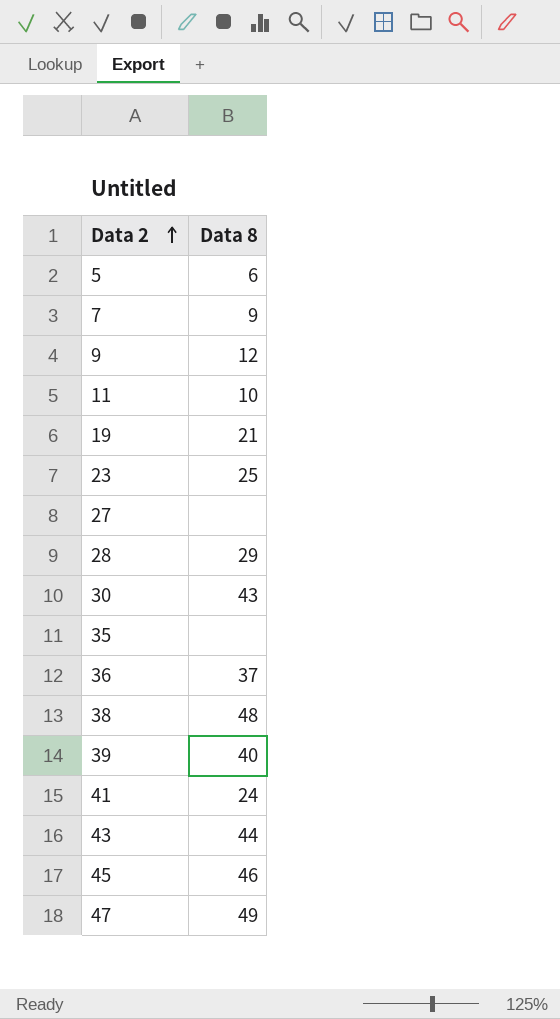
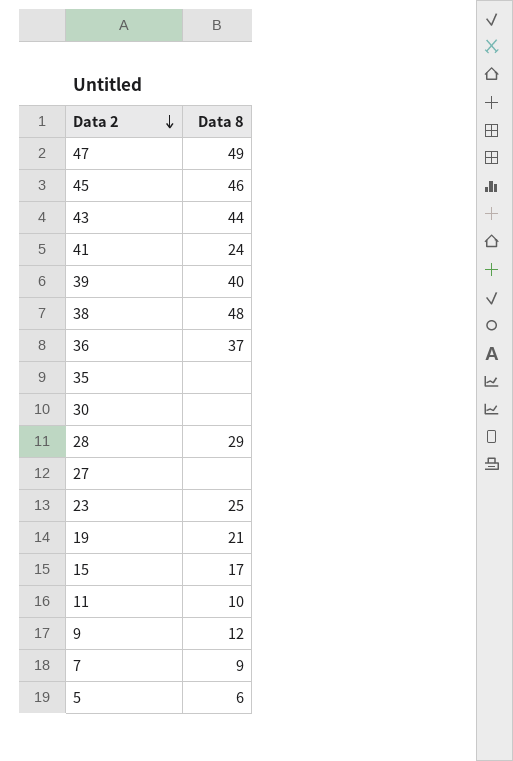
row order: Data 2 ascending -> Data 2 descending
30 | Data 8: 43 -> none
row 15: none -> 17

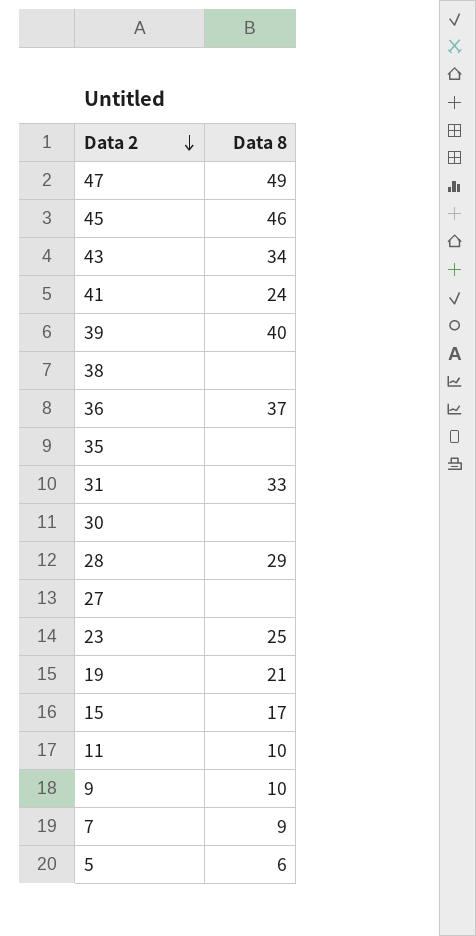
43 | Data 8: 44 -> 34
38 | Data 8: 48 -> none
row 31: none -> 33
9 | Data 8: 12 -> 10

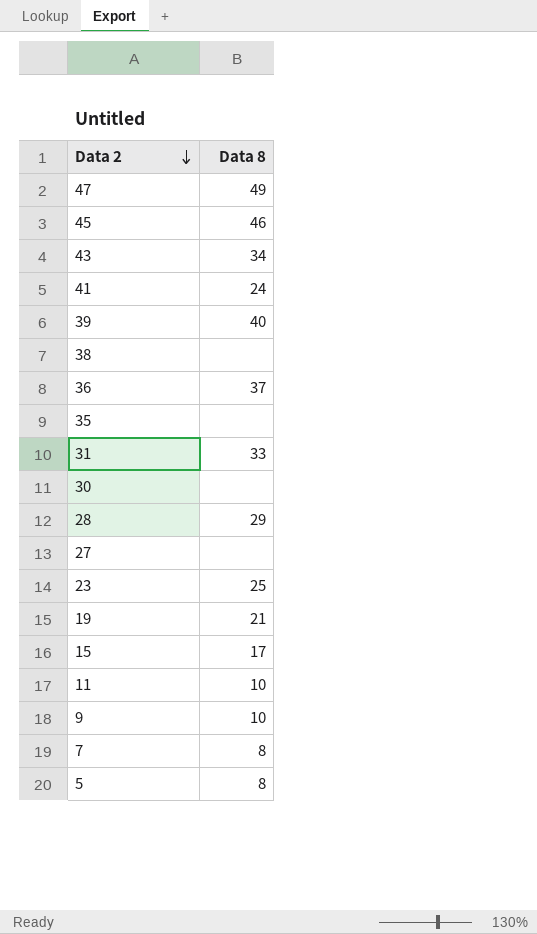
7 | Data 8: 9 -> 8
5 | Data 8: 6 -> 8

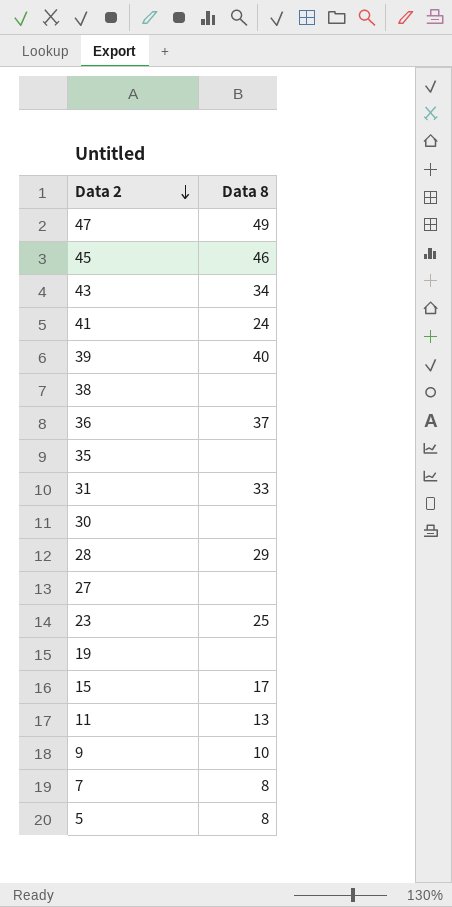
19 | Data 8: 21 -> none
11 | Data 8: 10 -> 13

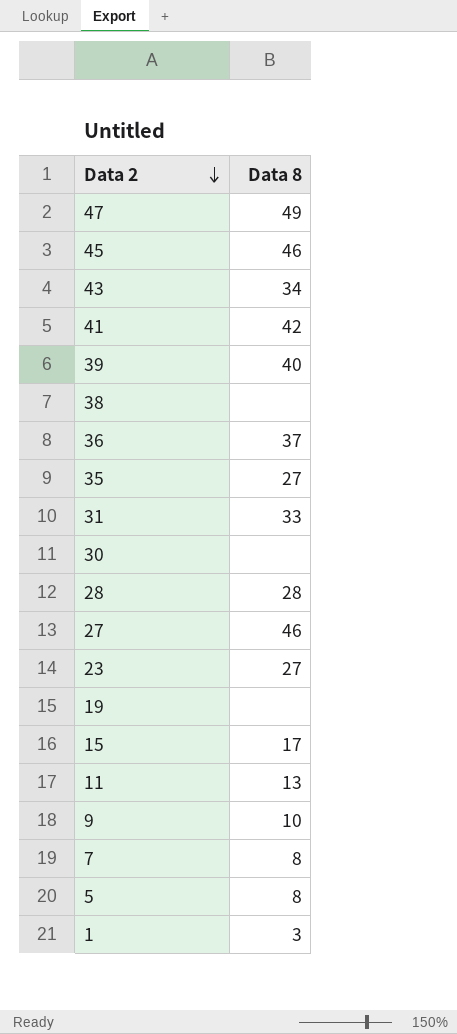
41 | Data 8: 24 -> 42
35 | Data 8: none -> 27
28 | Data 8: 29 -> 28
27 | Data 8: none -> 46
23 | Data 8: 25 -> 27
row 1: none -> 3

